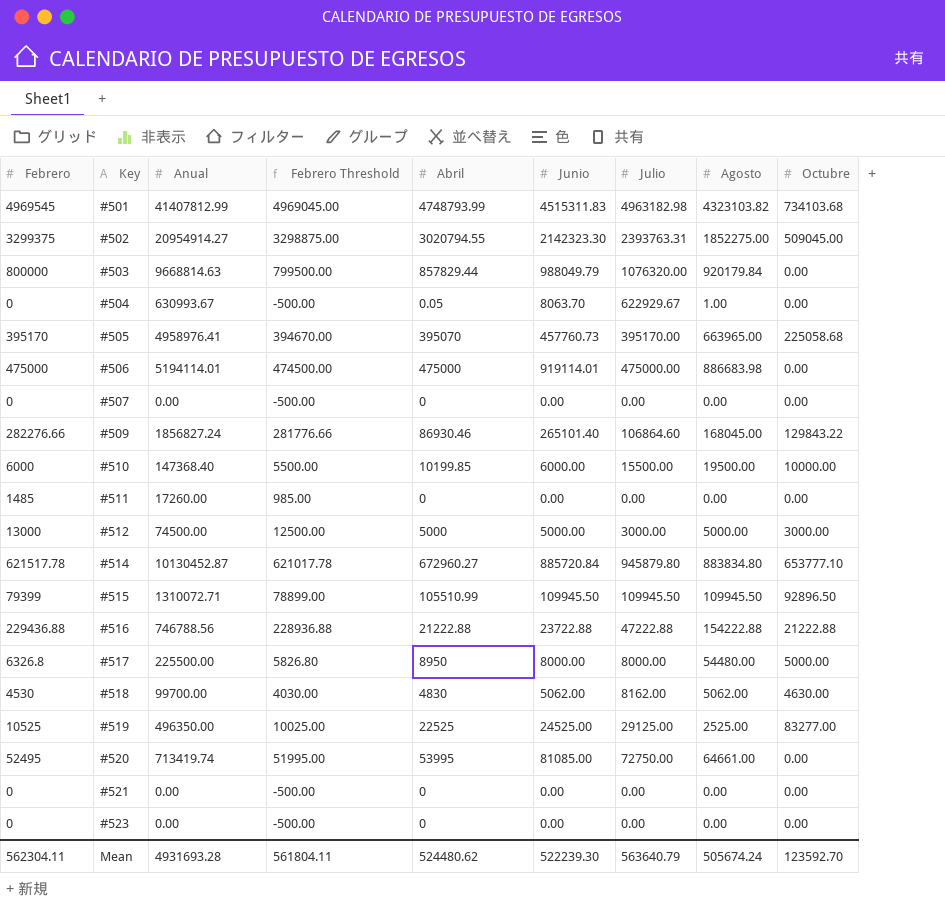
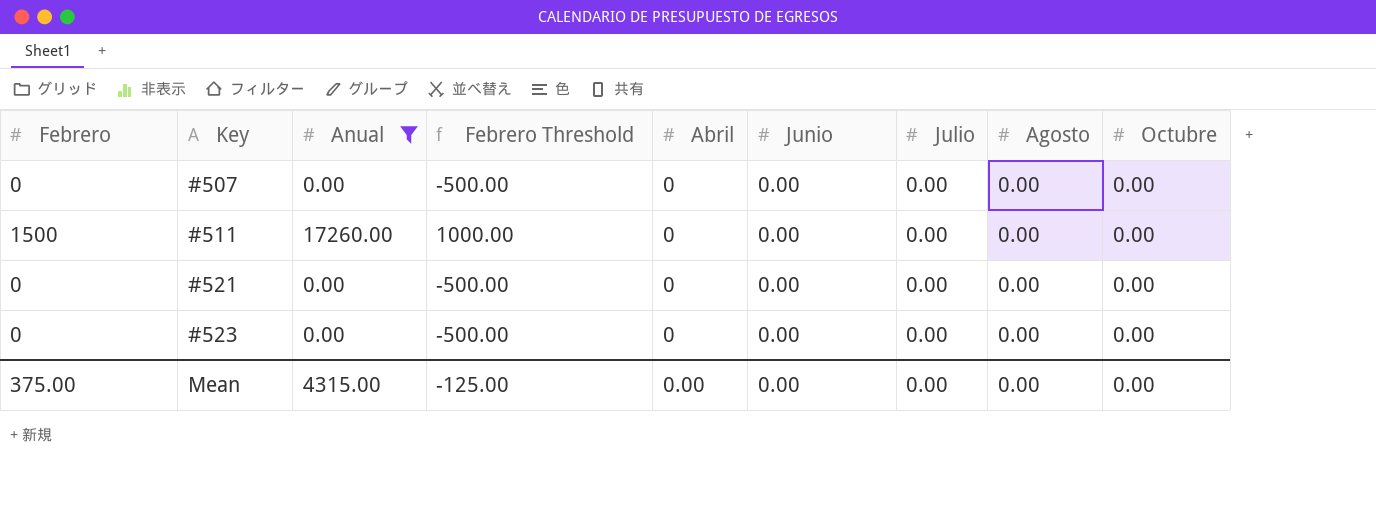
filter: none -> Anual <= 17260.00
#511 | Febrero: 1485 -> 1500
#511 | Febrero Threshold: 985.00 -> 1000.00
Mean | Febrero: 562304.11 -> 375.00
Mean | Anual: 4931693.28 -> 4315.00
Mean | Febrero Threshold: 561804.11 -> -125.00
Mean | Abril: 524480.62 -> 0.00
Mean | Junio: 522239.30 -> 0.00
Mean | Julio: 563640.79 -> 0.00
Mean | Agosto: 505674.24 -> 0.00
Mean | Octubre: 123592.70 -> 0.00

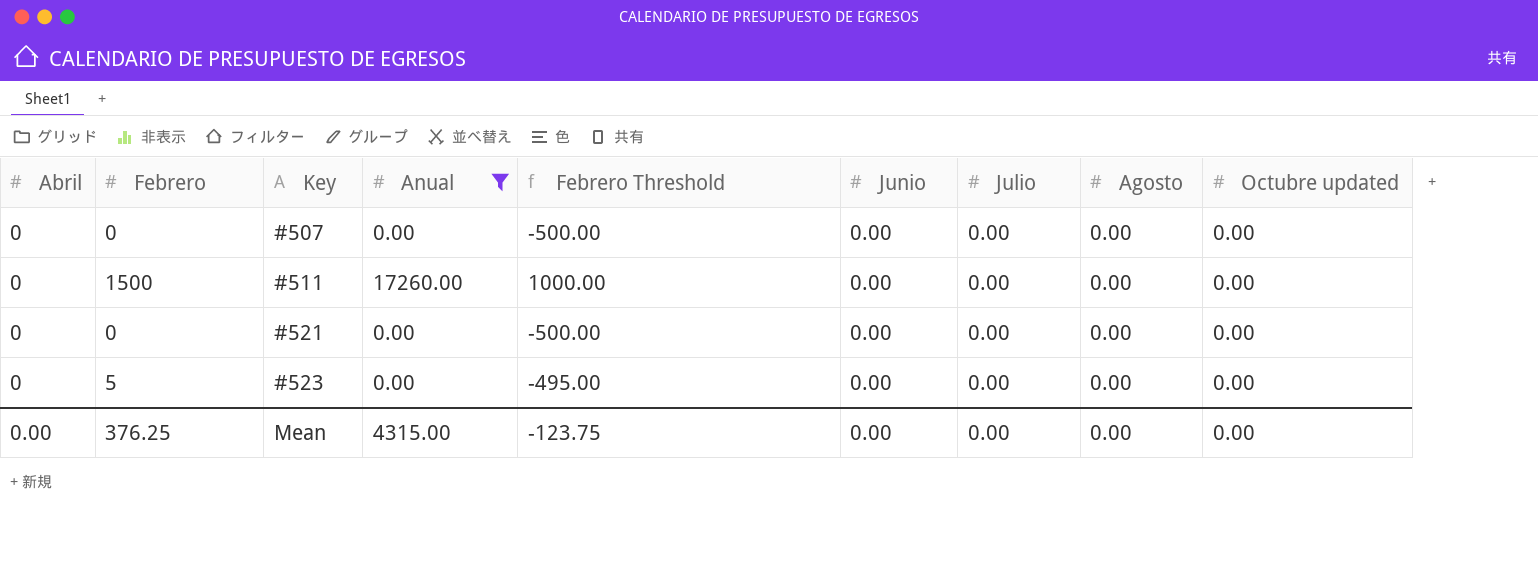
column Abril | position: 5 -> 1
column name: Octubre -> Octubre updated
#523 | Febrero: 0 -> 5
#523 | Febrero Threshold: -500.00 -> -495.00
Mean | Febrero: 375.00 -> 376.25
Mean | Febrero Threshold: -125.00 -> -123.75

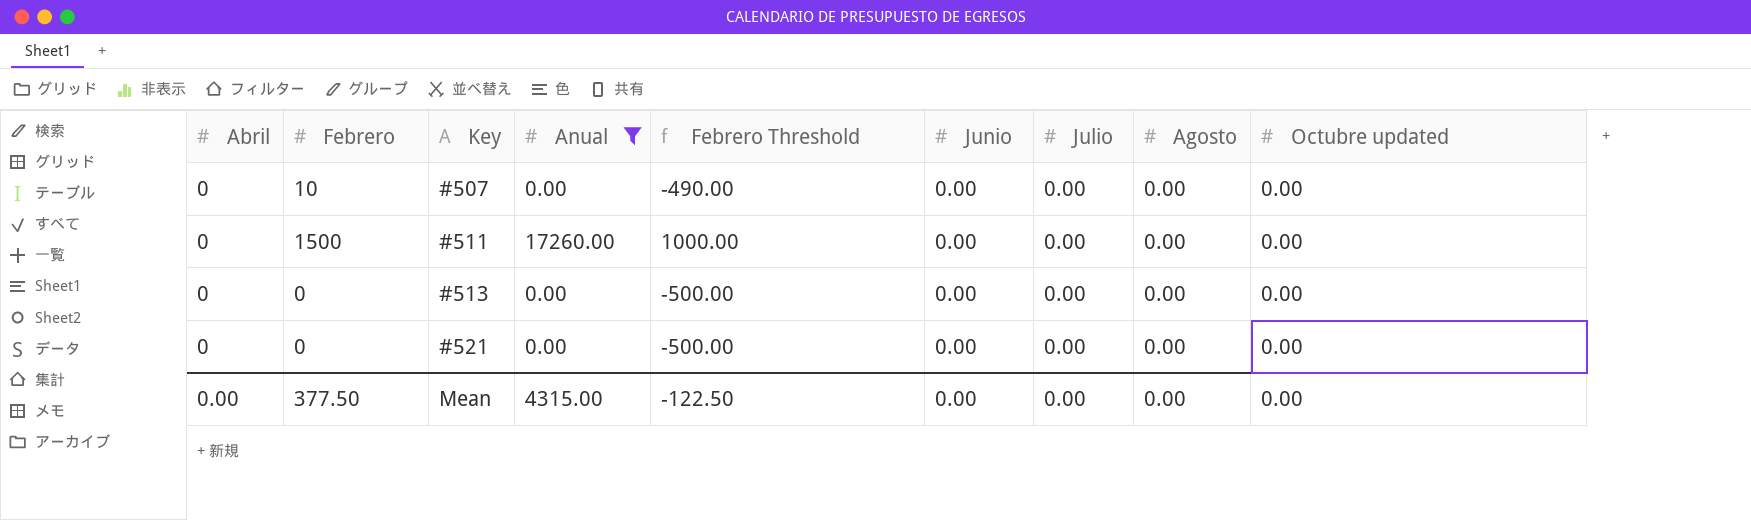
row #523: 0 | 5 | 0.00 | -495.00 | 0.00 | 0.00 | 0.00 | 0.00 -> none
#507 | Febrero: 0 -> 10
#507 | Febrero Threshold: -500.00 -> -490.00
row #513: none -> 0 | 0 | 0.00 | -500.00 | 0.00 | 0.00 | 0.00 | 0.00
Mean | Febrero: 376.25 -> 377.50
Mean | Febrero Threshold: -123.75 -> -122.50

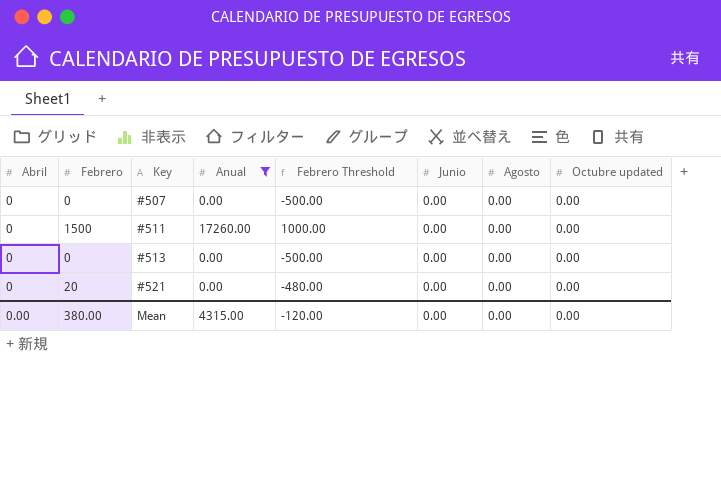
column Julio | position: 7 -> none
#507 | Febrero: 10 -> 0
#507 | Febrero Threshold: -490.00 -> -500.00
#521 | Febrero: 0 -> 20
#521 | Febrero Threshold: -500.00 -> -480.00
Mean | Febrero: 377.50 -> 380.00
Mean | Febrero Threshold: -122.50 -> -120.00

